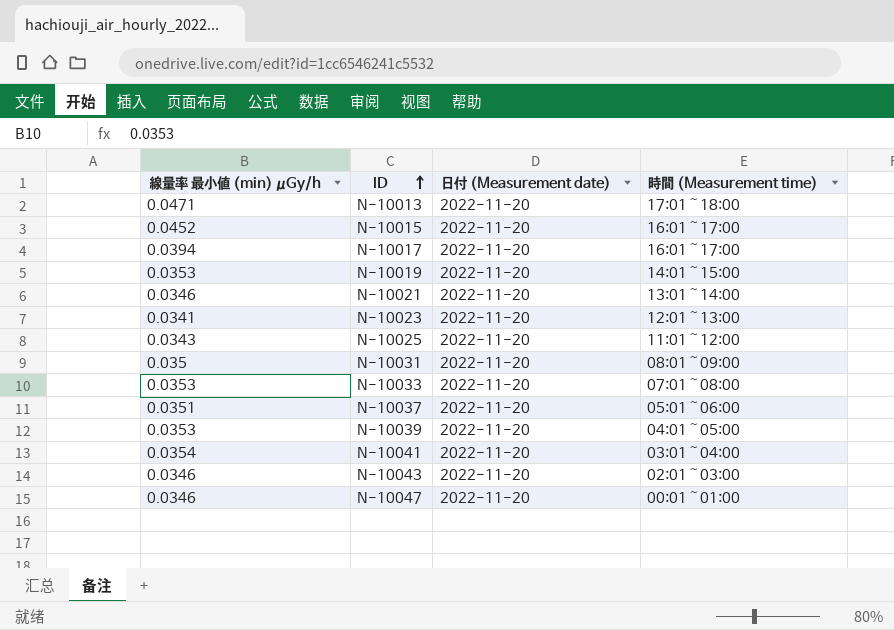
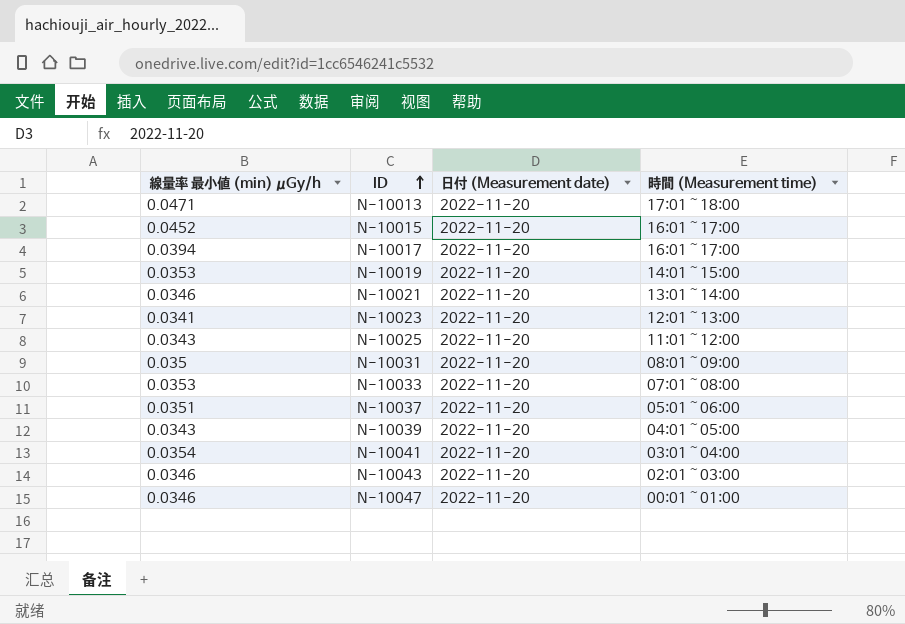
N-10039 | 線量率 最小値 (min) μGy/h: 0.0353 -> 0.0343

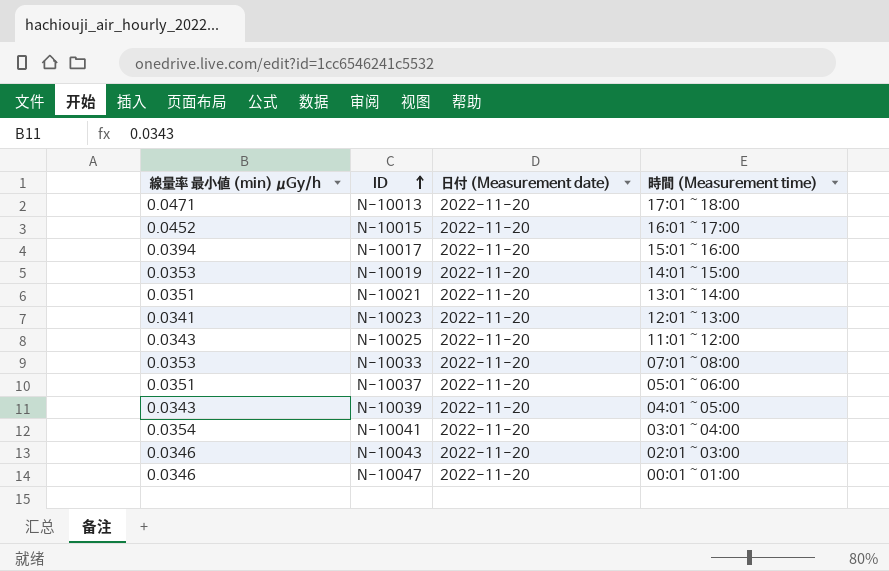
row N-10031: 0.035 | 2022-11-20 | 08:01～09:00 -> none
N-10017 | 時間 (Measurement time): 16:01～17:00 -> 15:01～16:00
N-10021 | 線量率 最小値 (min) μGy/h: 0.0346 -> 0.0351

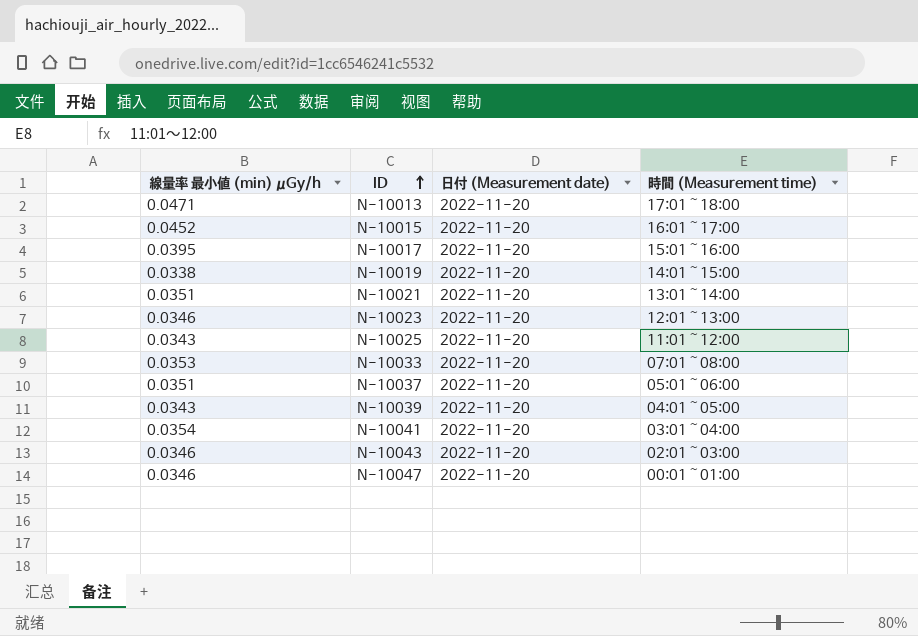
N-10017 | 線量率 最小値 (min) μGy/h: 0.0394 -> 0.0395
N-10019 | 線量率 最小値 (min) μGy/h: 0.0353 -> 0.0338
N-10023 | 線量率 最小値 (min) μGy/h: 0.0341 -> 0.0346

